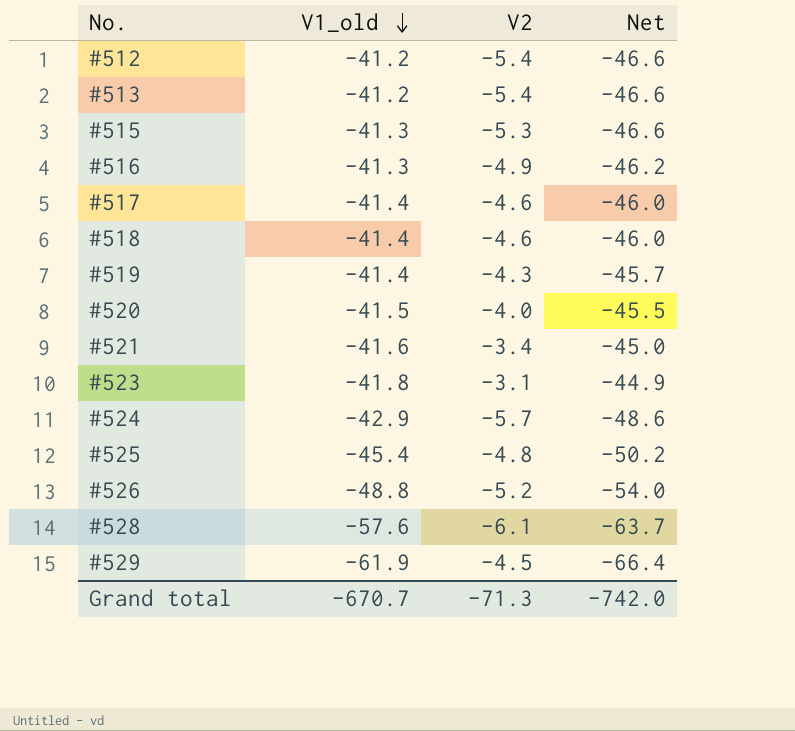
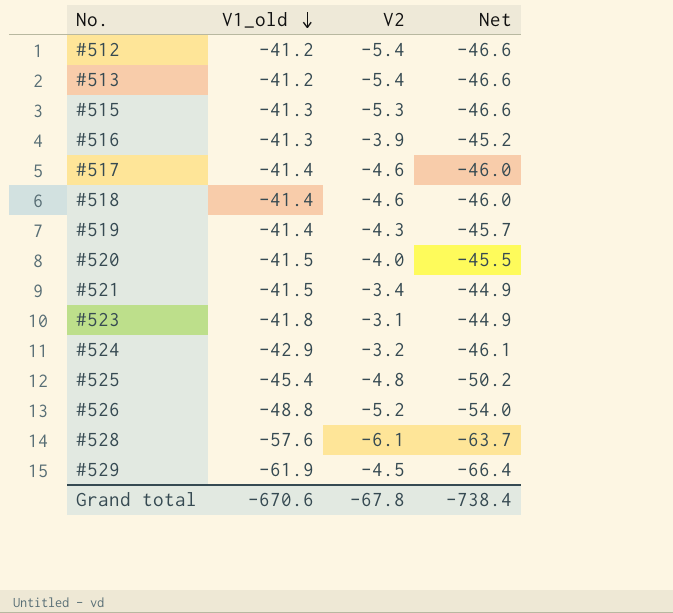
#516 | V2: -4.9 -> -3.9
#516 | Net: -46.2 -> -45.2
#521 | V1_old: -41.6 -> -41.5
#521 | Net: -45.0 -> -44.9
#524 | V2: -5.7 -> -3.2
#524 | Net: -48.6 -> -46.1
Grand total | V1_old: -670.7 -> -670.6
Grand total | V2: -71.3 -> -67.8
Grand total | Net: -742.0 -> -738.4

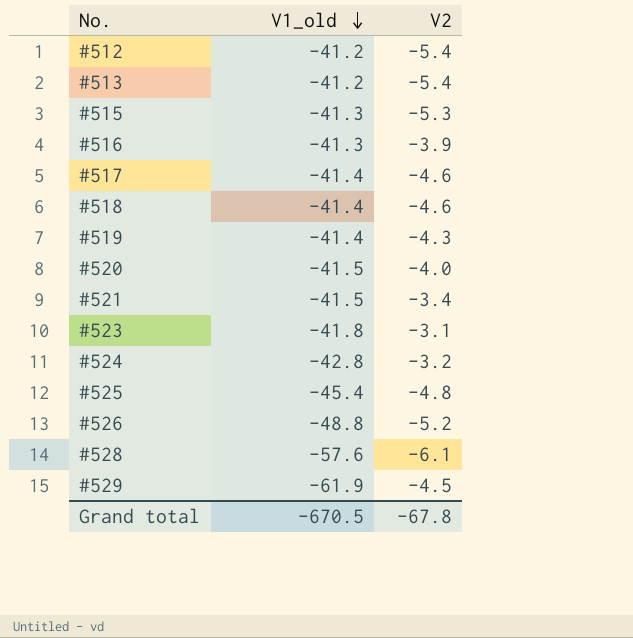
column Net | formula: [V1_old] + [V2] -> none
#524 | V1_old: -42.9 -> -42.8
Grand total | V1_old: -670.6 -> -670.5

